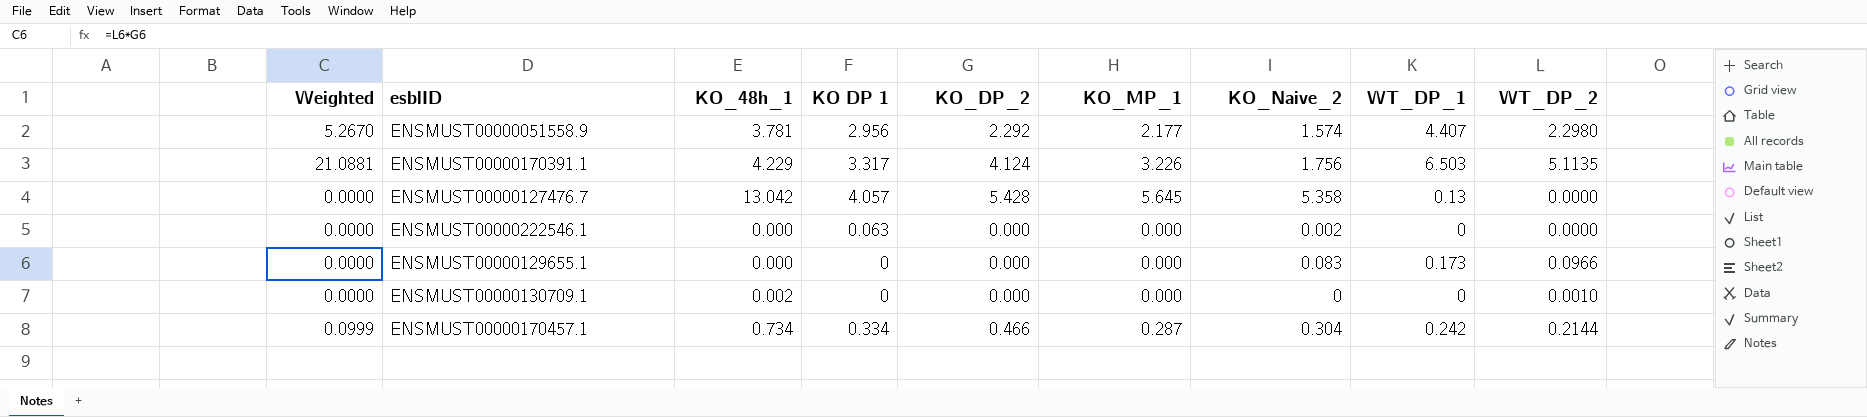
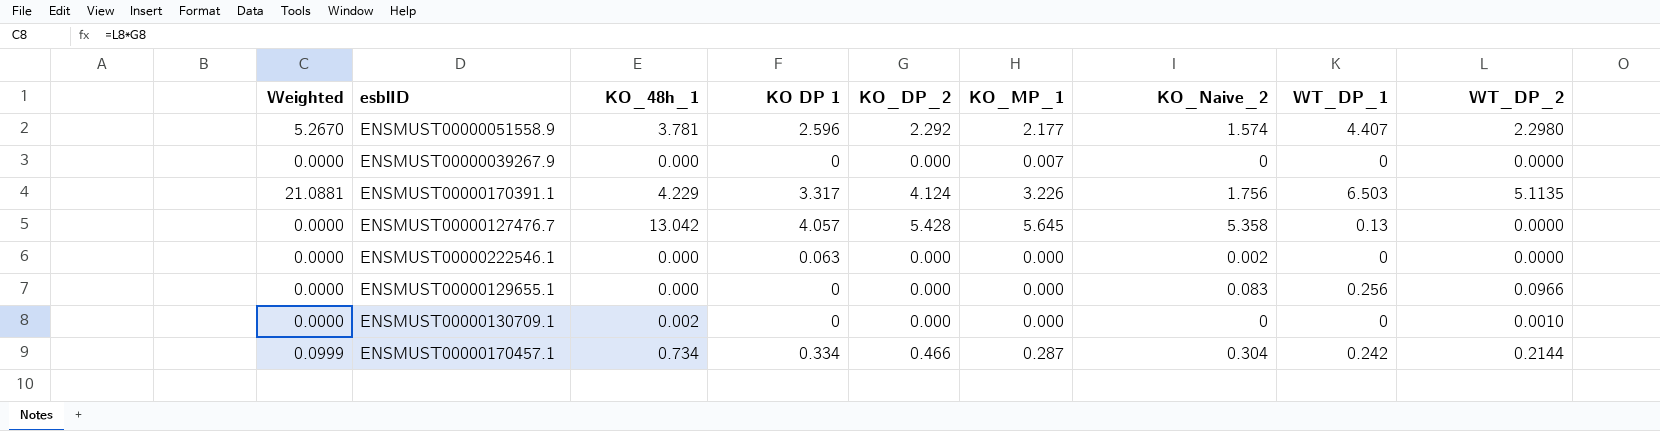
ENSMUST00000051558.9 | KO DP 1: 2.956 -> 2.596
row ENSMUST00000039267.9: none -> 0.0000 | 0.000 | 0 | 0.000 | 0.007 | 0 | 0 | 0.0000
ENSMUST00000129655.1 | WT_DP_1: 0.173 -> 0.256

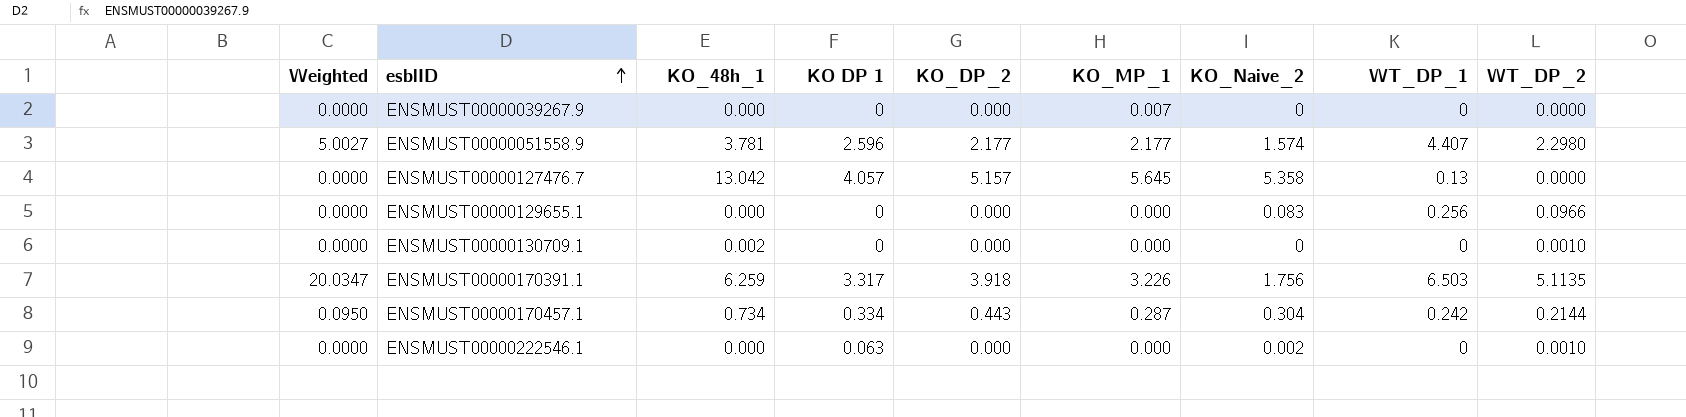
row order: none -> esblID ascending
ENSMUST00000051558.9 | Weighted: 5.2670 -> 5.0027
ENSMUST00000051558.9 | KO_DP_2: 2.292 -> 2.177
ENSMUST00000127476.7 | KO_DP_2: 5.428 -> 5.157
ENSMUST00000170391.1 | Weighted: 21.0881 -> 20.0347
ENSMUST00000170391.1 | KO_48h_1: 4.229 -> 6.259
ENSMUST00000170391.1 | KO_DP_2: 4.124 -> 3.918
ENSMUST00000170457.1 | Weighted: 0.0999 -> 0.0950
ENSMUST00000170457.1 | KO_DP_2: 0.466 -> 0.443
ENSMUST00000222546.1 | WT_DP_2: 0.0000 -> 0.0010

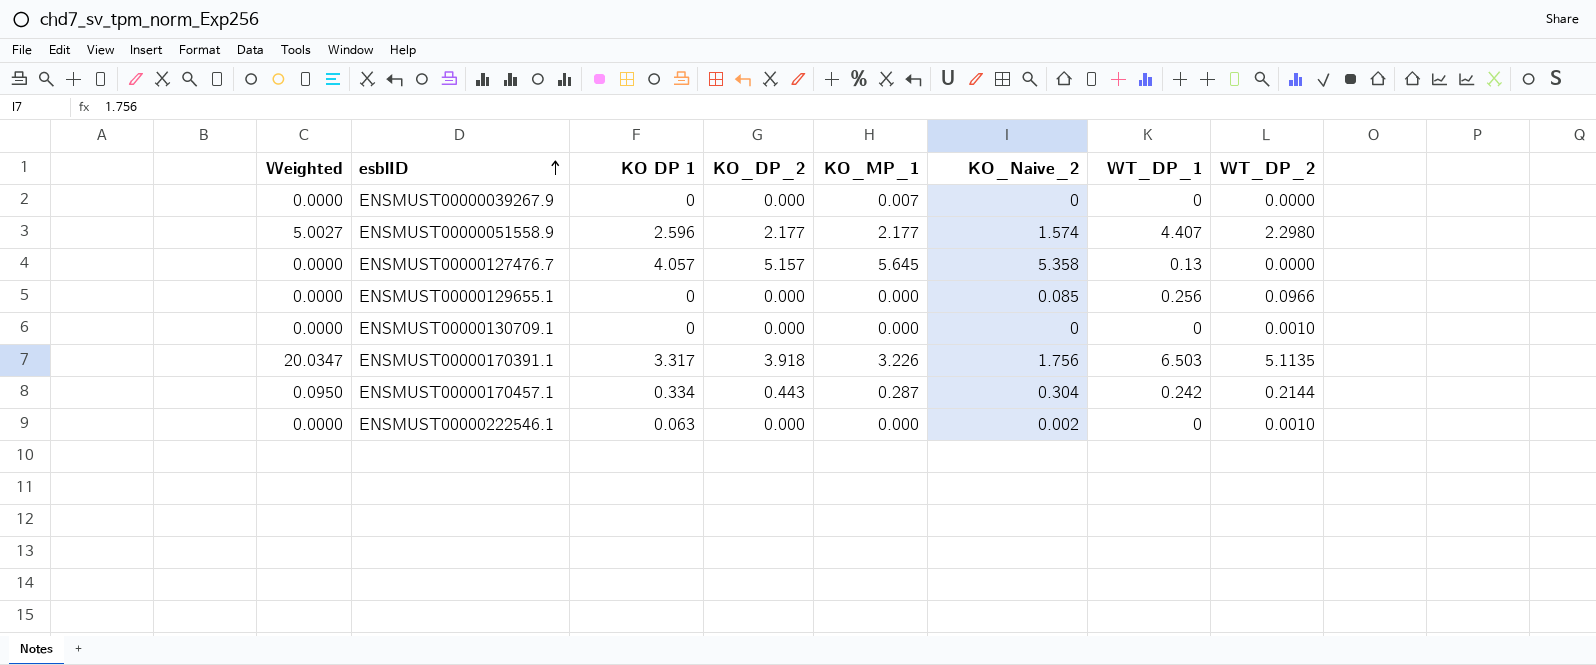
column KO_48h_1 | position: 3 -> none
ENSMUST00000129655.1 | KO_Naive_2: 0.083 -> 0.085

